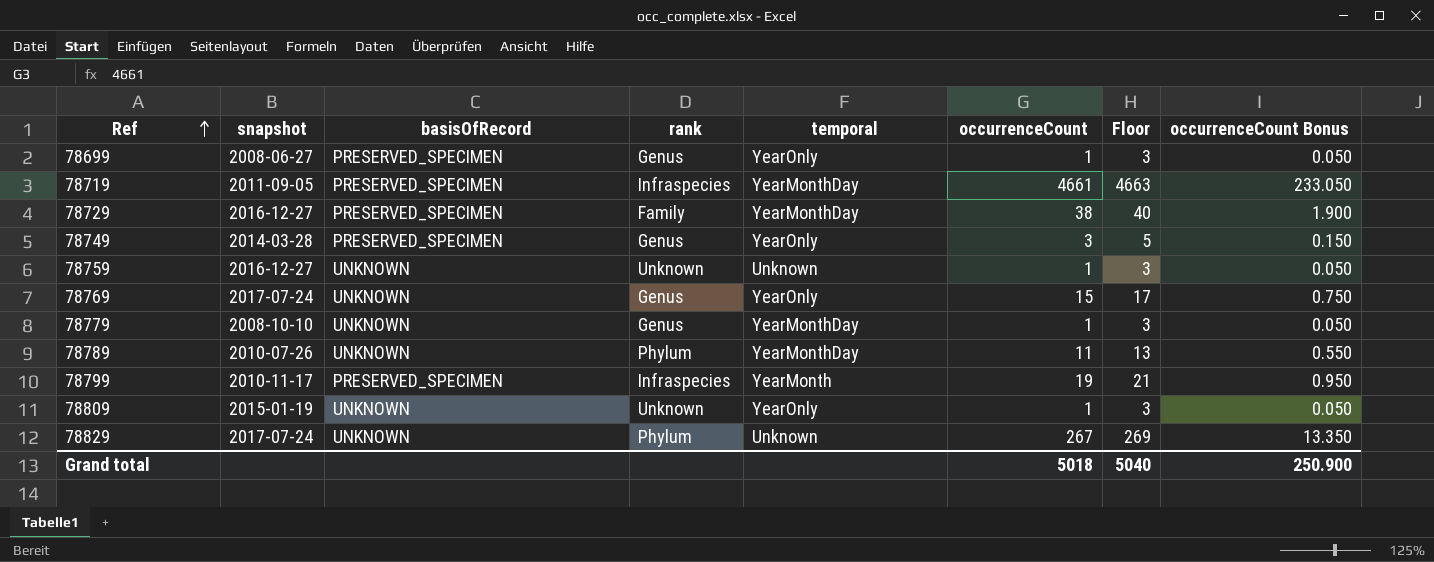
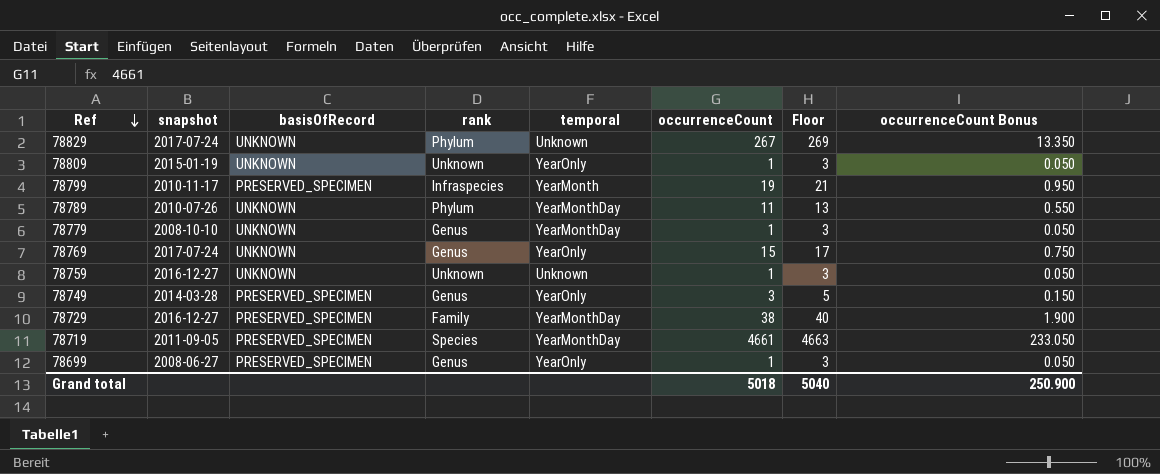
row order: Ref ascending -> Ref descending
78719 | rank: Infraspecies -> Species

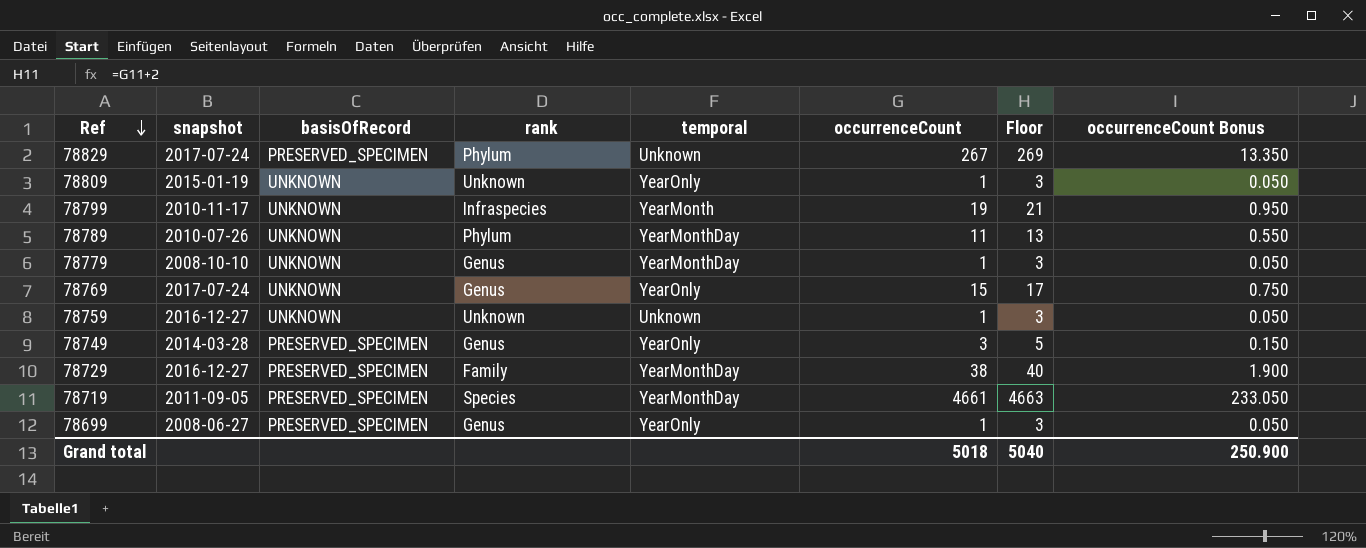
78829 | basisOfRecord: UNKNOWN -> PRESERVED_SPECIMEN
78799 | basisOfRecord: PRESERVED_SPECIMEN -> UNKNOWN

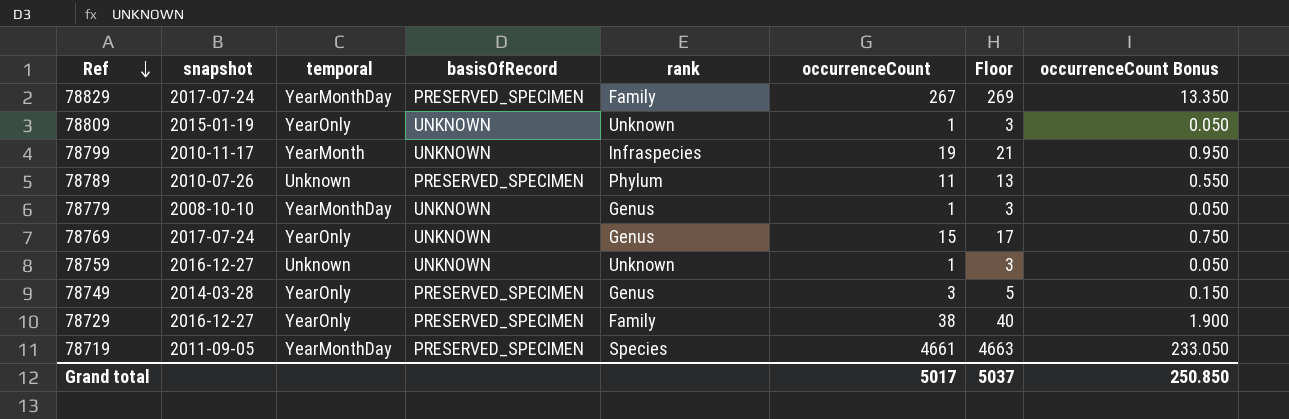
column temporal | position: 5 -> 3
row 78699: 2008-06-27 | PRESERVED_SPECIMEN | Genus | YearOnly | 1 | 3 | 0.050 -> none
78829 | temporal: Unknown -> YearMonthDay
78829 | rank: Phylum -> Family
78789 | temporal: YearMonthDay -> Unknown
78789 | basisOfRecord: UNKNOWN -> PRESERVED_SPECIMEN
78729 | temporal: YearMonthDay -> YearOnly
Grand total | occurrenceCount: 5018 -> 5017
Grand total | Floor: 5040 -> 5037
Grand total | occurrenceCount Bonus: 250.900 -> 250.850

